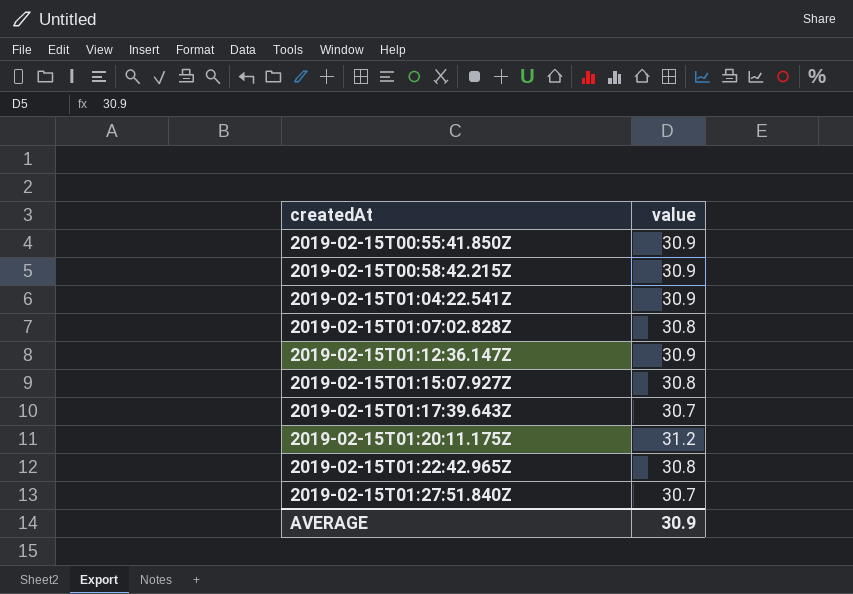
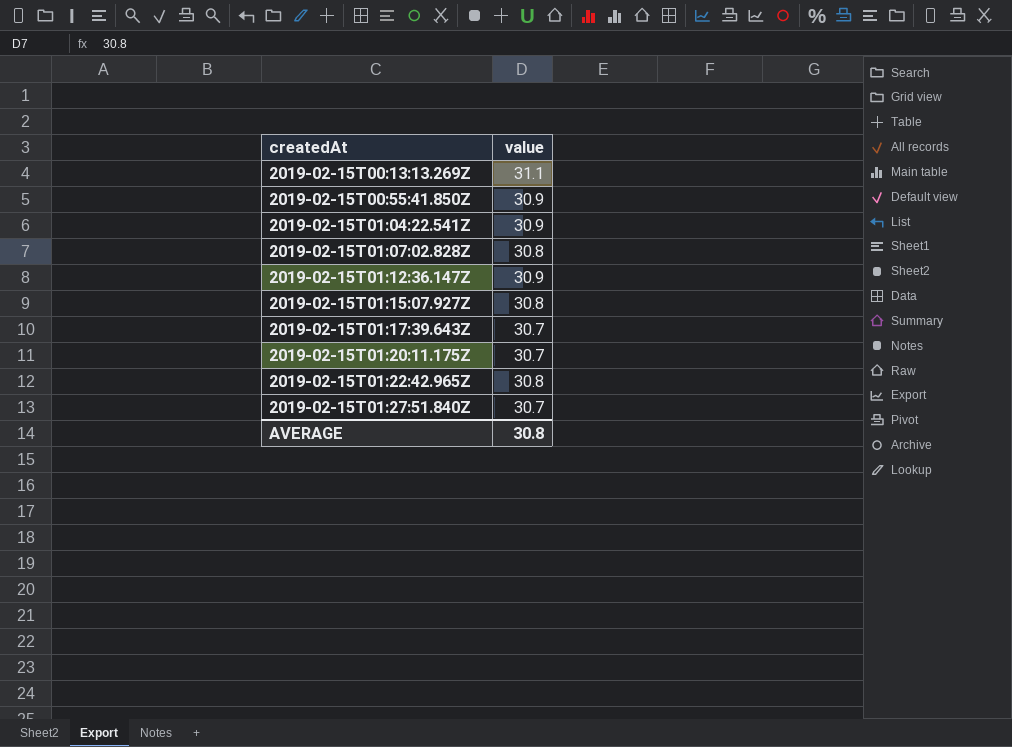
row 2019-02-15T00:58:42.215Z: 30.9 -> none
row 2019-02-15T00:13:13.269Z: none -> 31.1
2019-02-15T01:20:11.175Z | value: 31.2 -> 30.7
AVERAGE | value: 30.9 -> 30.8

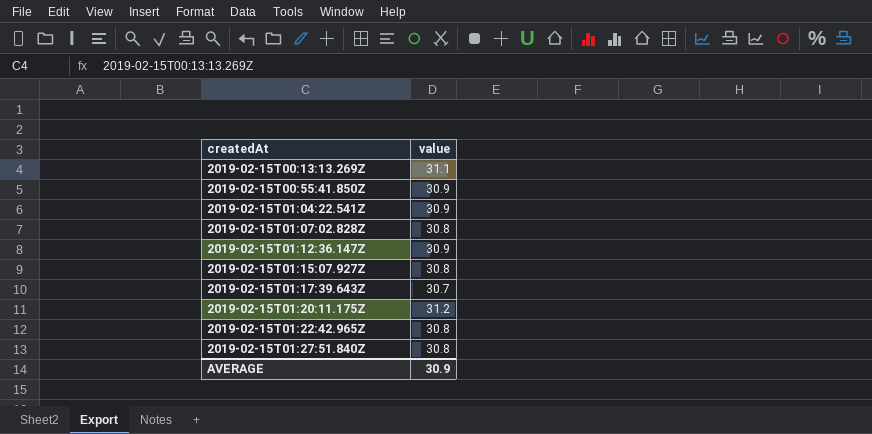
2019-02-15T01:20:11.175Z | value: 30.7 -> 31.2
2019-02-15T01:27:51.840Z | value: 30.7 -> 30.8
AVERAGE | value: 30.8 -> 30.9

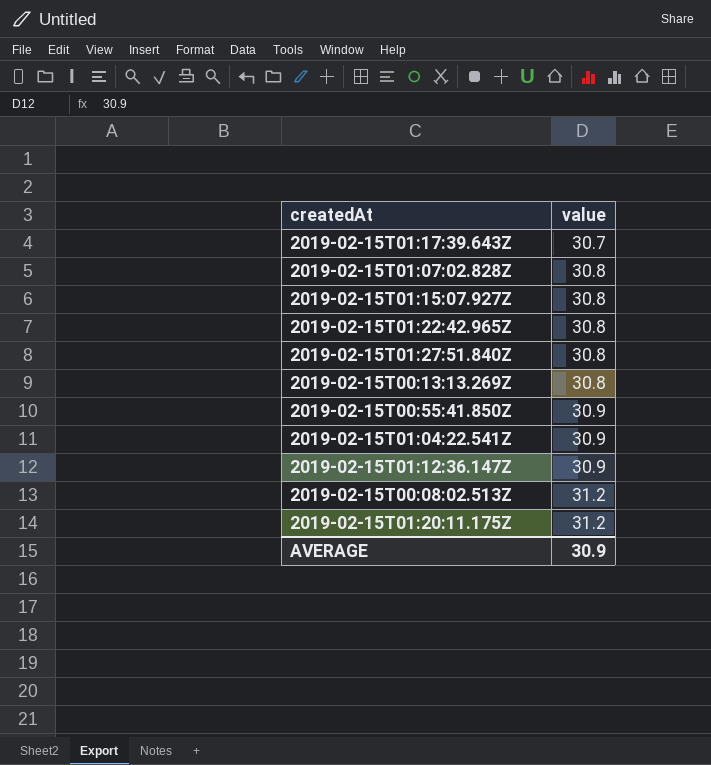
row order: createdAt ascending -> value ascending
2019-02-15T00:13:13.269Z | value: 31.1 -> 30.8
row 2019-02-15T00:08:02.513Z: none -> 31.2

